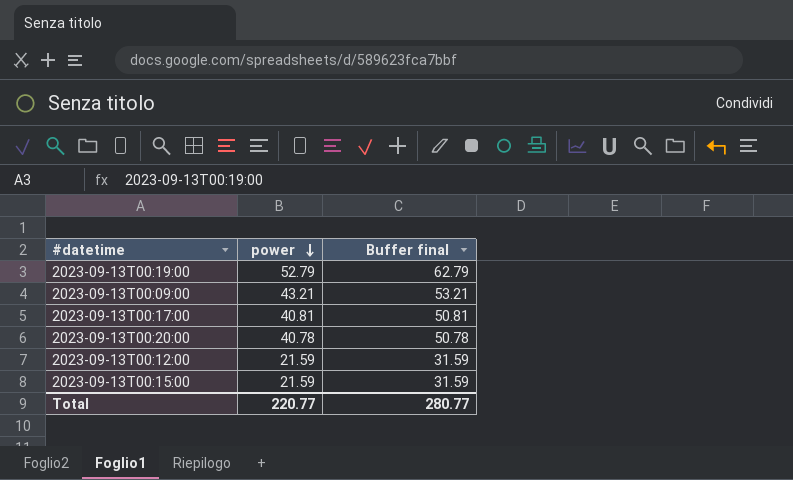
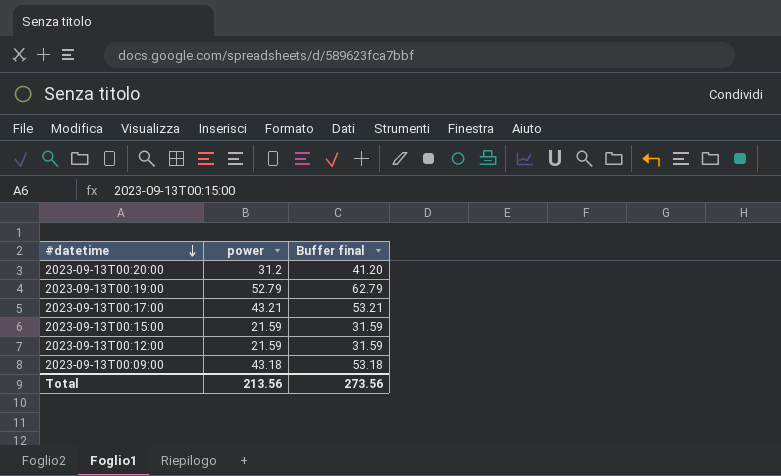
row order: power descending -> #datetime descending
2023-09-13T00:20:00 | power: 40.78 -> 31.2
2023-09-13T00:20:00 | Buffer final: 50.78 -> 41.20
2023-09-13T00:17:00 | power: 40.81 -> 43.21
2023-09-13T00:17:00 | Buffer final: 50.81 -> 53.21
2023-09-13T00:09:00 | power: 43.21 -> 43.18
2023-09-13T00:09:00 | Buffer final: 53.21 -> 53.18
Total | power: 220.77 -> 213.56
Total | Buffer final: 280.77 -> 273.56

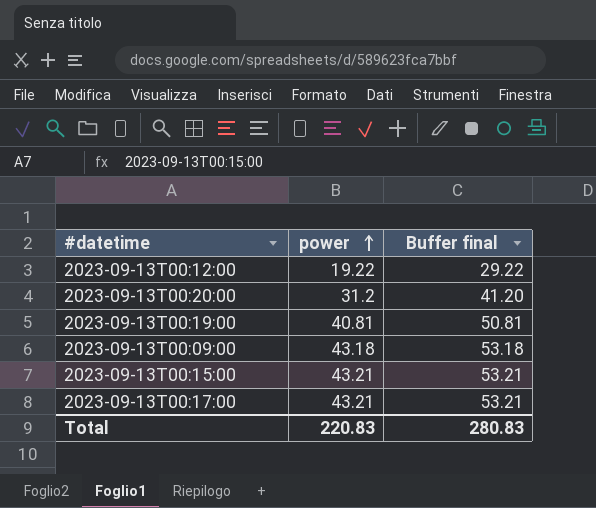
row order: #datetime descending -> power ascending
2023-09-13T00:12:00 | power: 21.59 -> 19.22
2023-09-13T00:12:00 | Buffer final: 31.59 -> 29.22
2023-09-13T00:19:00 | power: 52.79 -> 40.81
2023-09-13T00:19:00 | Buffer final: 62.79 -> 50.81
2023-09-13T00:15:00 | power: 21.59 -> 43.21
2023-09-13T00:15:00 | Buffer final: 31.59 -> 53.21
Total | power: 213.56 -> 220.83
Total | Buffer final: 273.56 -> 280.83

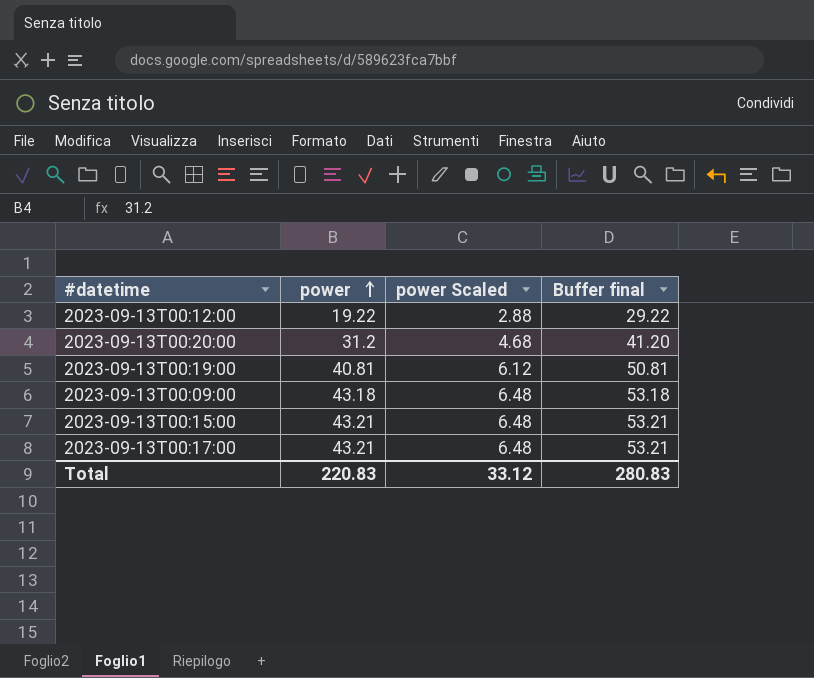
column power Scaled | formula: none -> [power] * 0.15

